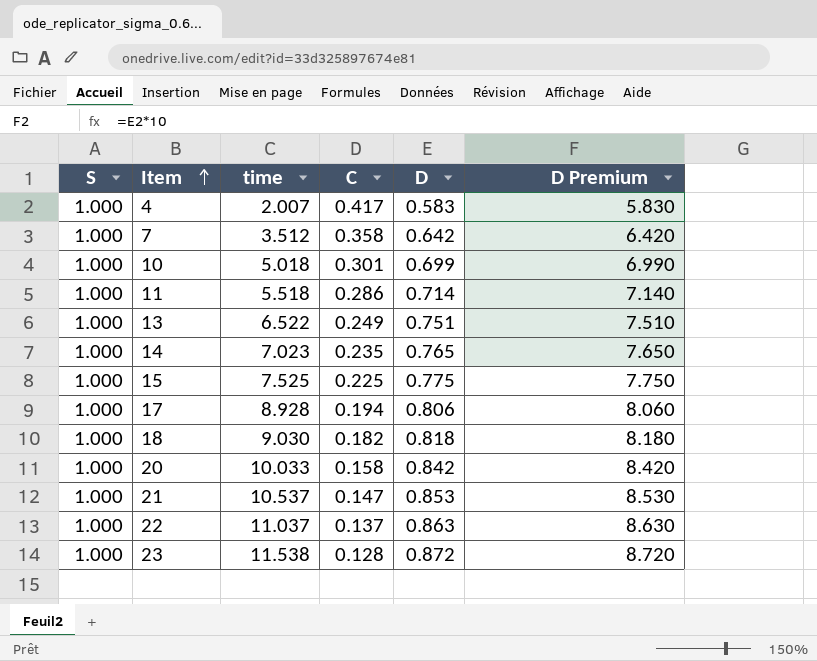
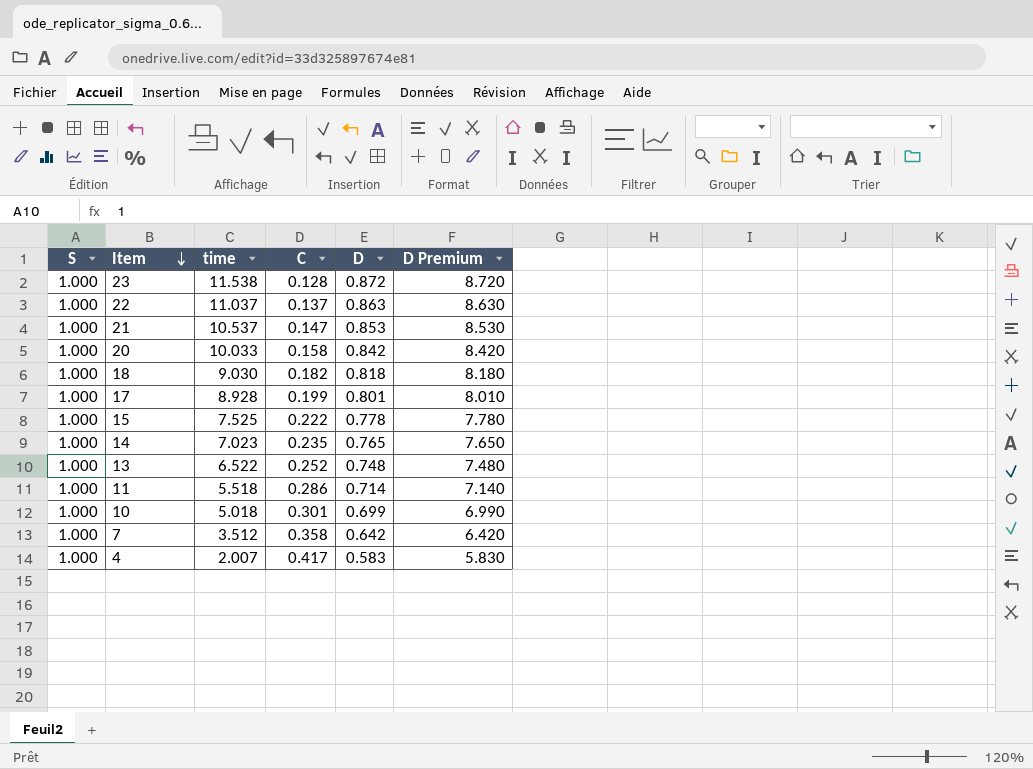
row order: Item ascending -> Item descending
17 | C: 0.194 -> 0.199
17 | D: 0.806 -> 0.801
17 | D Premium: 8.060 -> 8.010
15 | C: 0.225 -> 0.222
15 | D: 0.775 -> 0.778
15 | D Premium: 7.750 -> 7.780
13 | C: 0.249 -> 0.252
13 | D: 0.751 -> 0.748
13 | D Premium: 7.510 -> 7.480

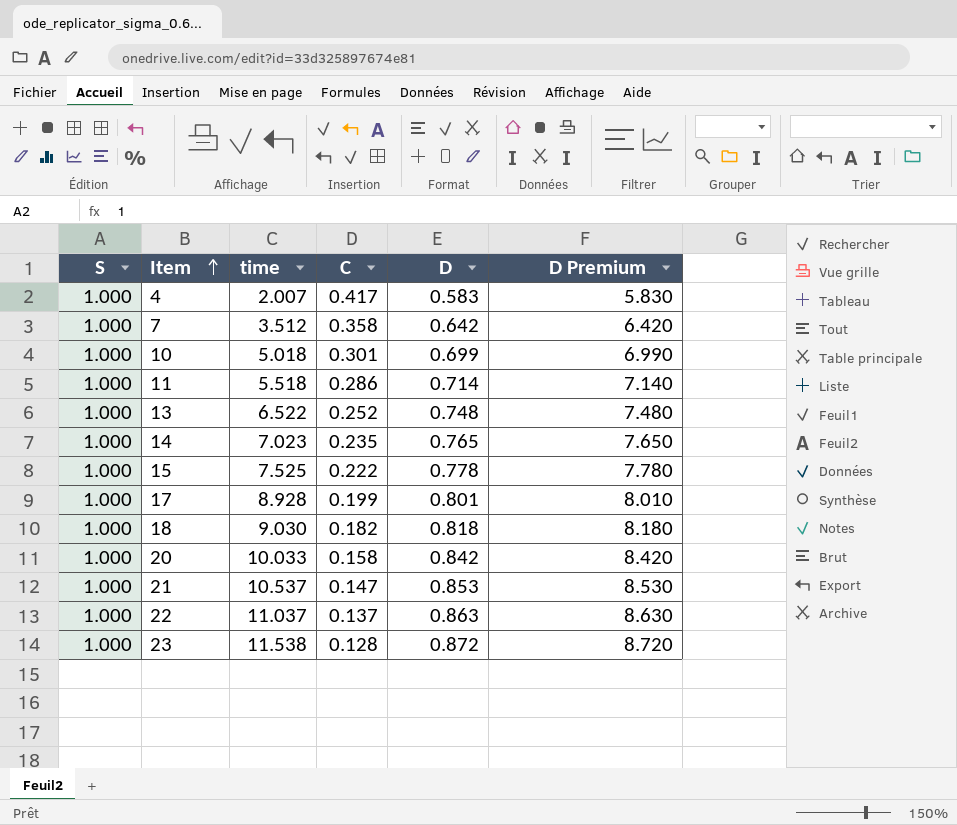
row order: Item descending -> Item ascending

